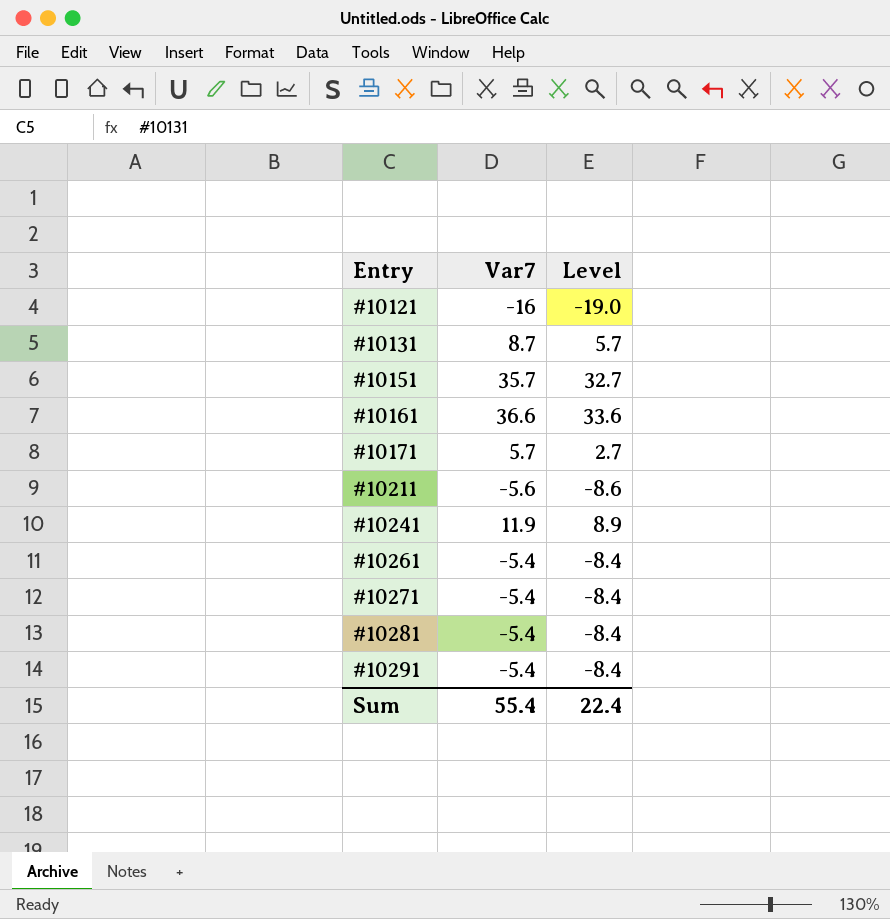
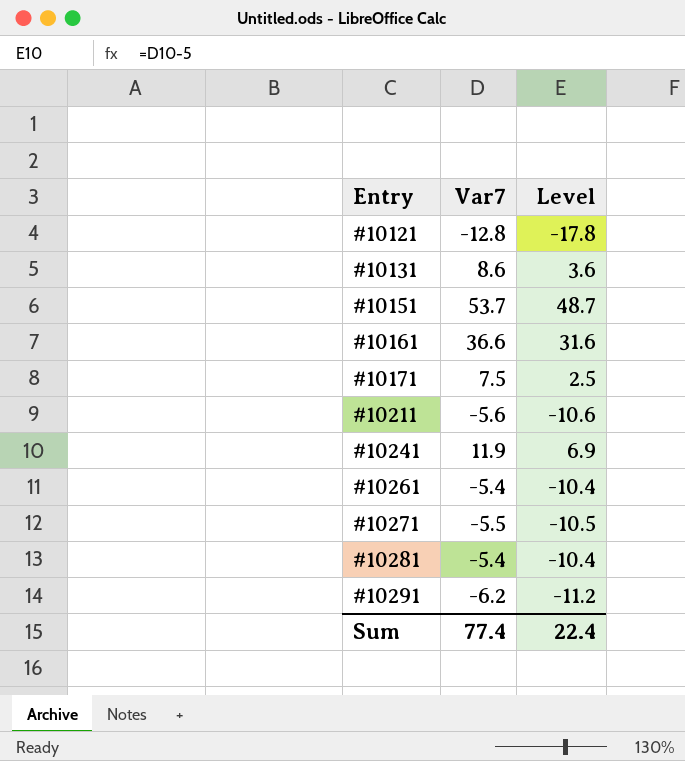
column Level | formula: [Var7] - 3 -> [Var7] - 5
#10121 | Var7: -16 -> -12.8
#10131 | Var7: 8.7 -> 8.6
#10151 | Var7: 35.7 -> 53.7
#10171 | Var7: 5.7 -> 7.5
#10271 | Var7: -5.4 -> -5.5
#10291 | Var7: -5.4 -> -6.2
Sum | Var7: 55.4 -> 77.4

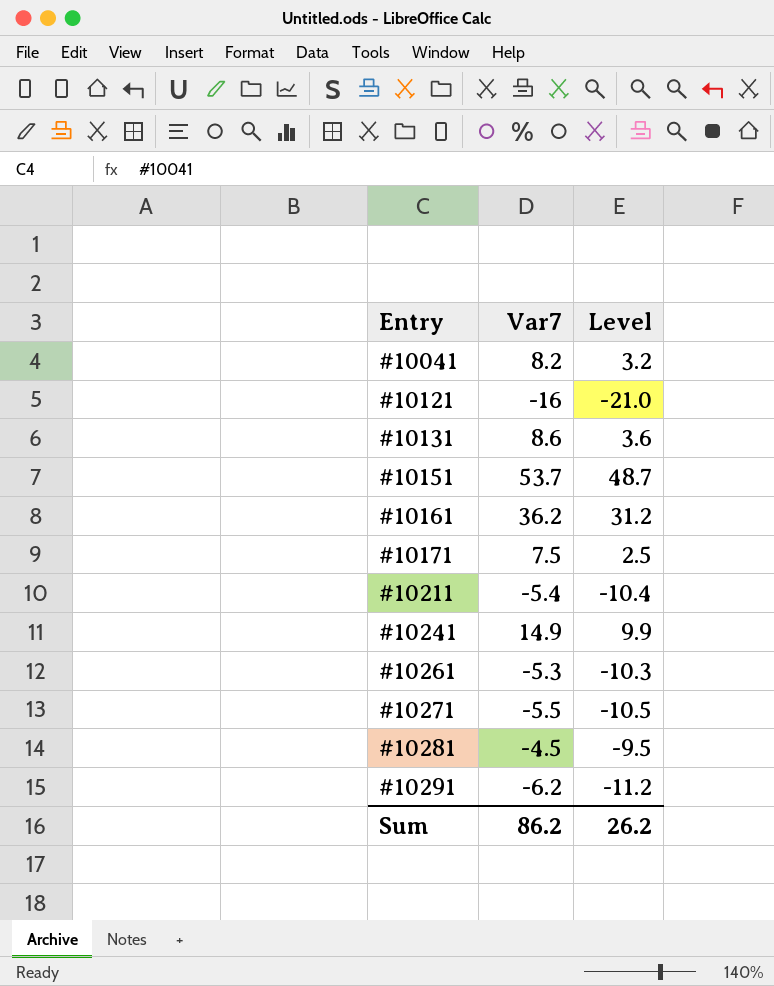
row #10041: none -> 8.2 | 3.2
#10121 | Var7: -12.8 -> -16
#10121 | Level: -17.8 -> -21.0
#10161 | Var7: 36.6 -> 36.2
#10161 | Level: 31.6 -> 31.2
#10211 | Var7: -5.6 -> -5.4
#10211 | Level: -10.6 -> -10.4
#10241 | Var7: 11.9 -> 14.9
#10241 | Level: 6.9 -> 9.9
#10261 | Var7: -5.4 -> -5.3
#10261 | Level: -10.4 -> -10.3
#10281 | Var7: -5.4 -> -4.5
#10281 | Level: -10.4 -> -9.5
Sum | Var7: 77.4 -> 86.2
Sum | Level: 22.4 -> 26.2

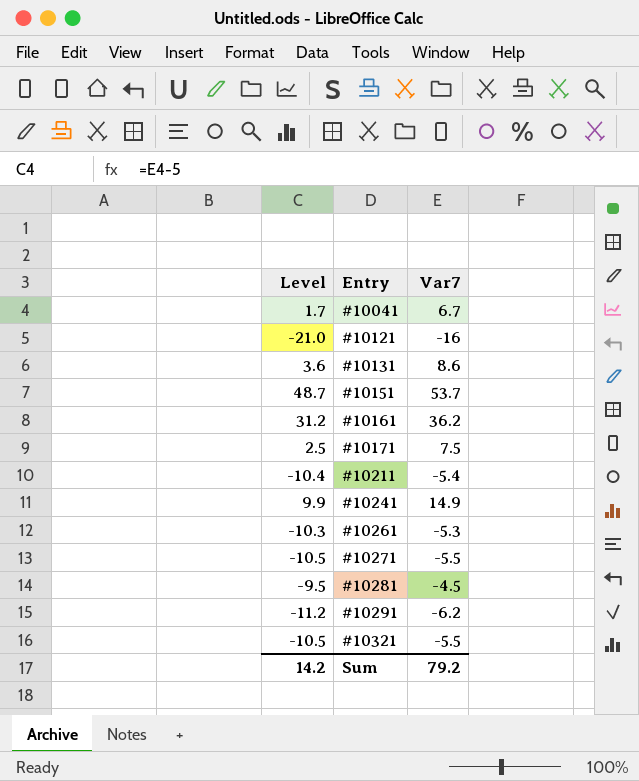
column Level | position: 3 -> 1
#10041 | Level: 3.2 -> 1.7
#10041 | Var7: 8.2 -> 6.7
row #10321: none -> -10.5 | -5.5
Sum | Level: 26.2 -> 14.2
Sum | Var7: 86.2 -> 79.2

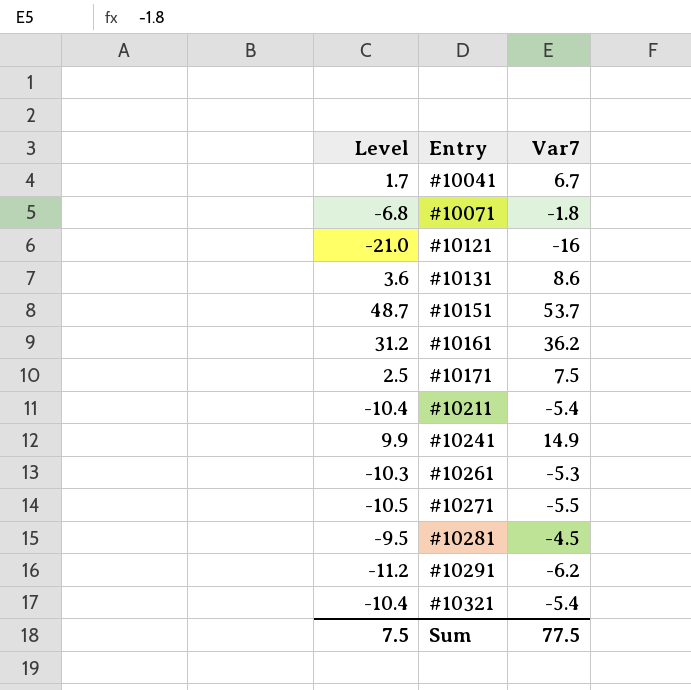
row #10071: none -> -6.8 | -1.8
#10321 | Level: -10.5 -> -10.4
#10321 | Var7: -5.5 -> -5.4
Sum | Level: 14.2 -> 7.5
Sum | Var7: 79.2 -> 77.5

